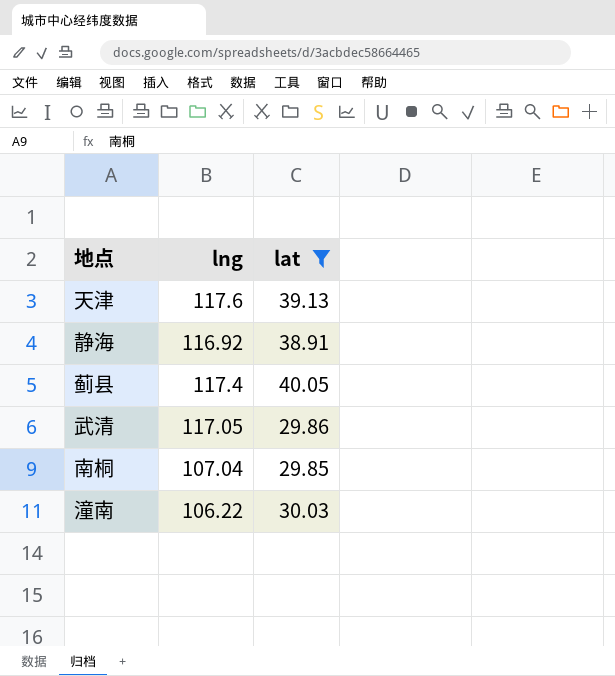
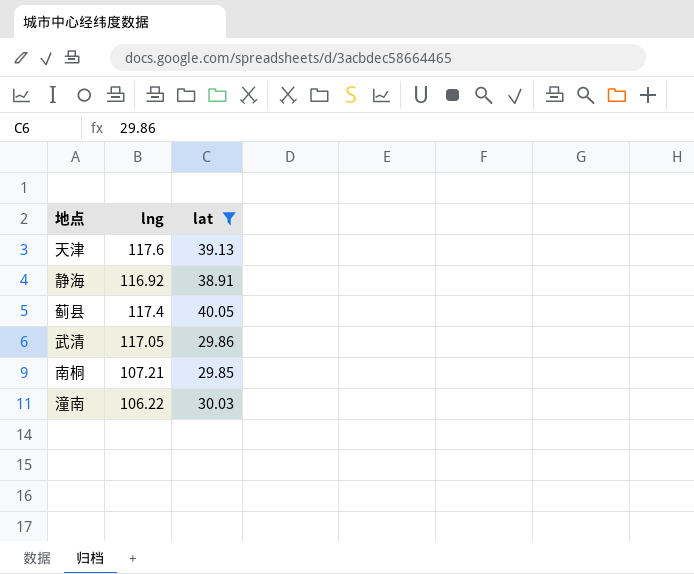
南桐 | lng: 107.04 -> 107.21

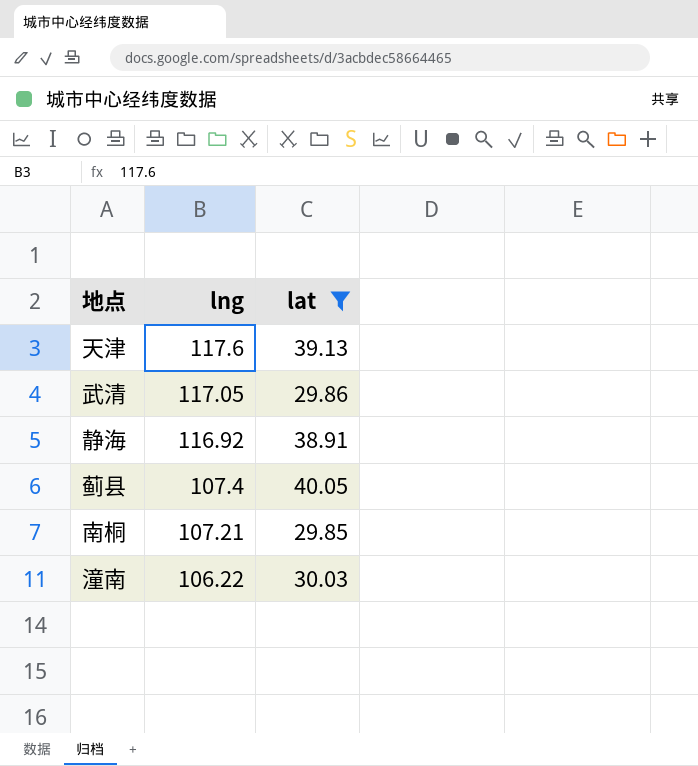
row order: none -> lng descending
蓟县 | lng: 117.4 -> 107.4

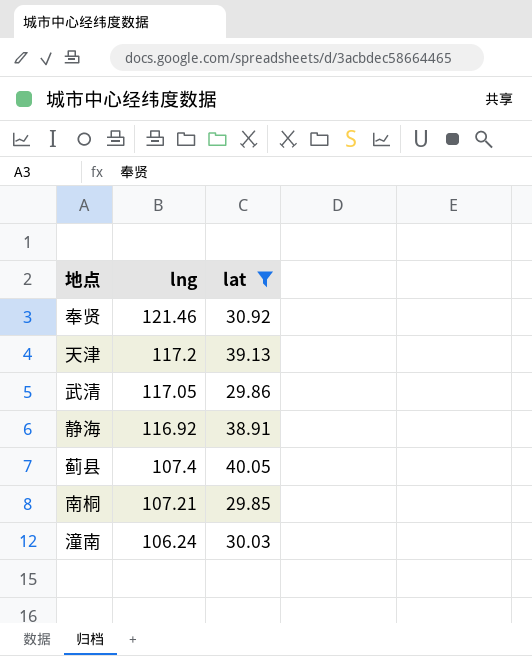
row 奉贤: none -> 121.46 | 30.92
天津 | lng: 117.6 -> 117.2
潼南 | lng: 106.22 -> 106.24

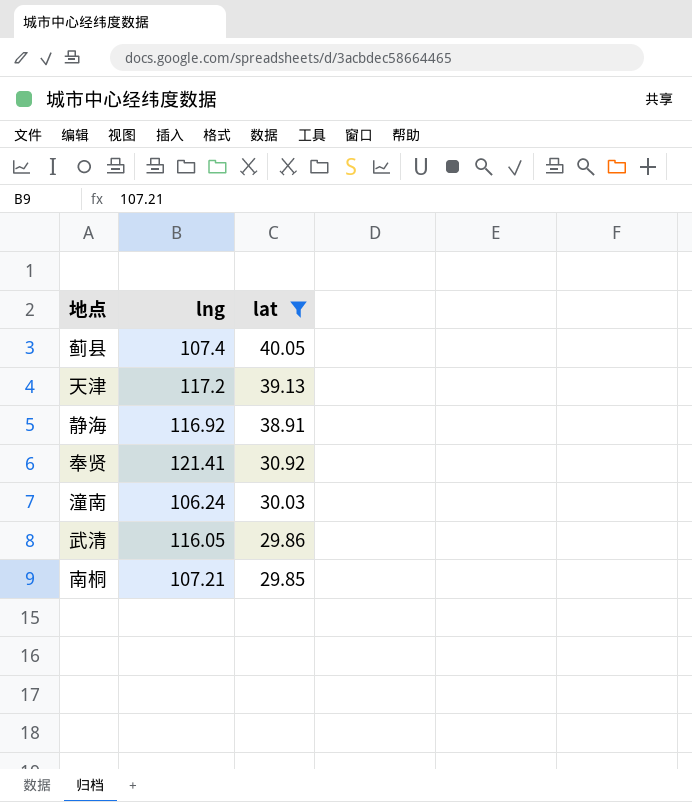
row order: lng descending -> lat descending
奉贤 | lng: 121.46 -> 121.41
武清 | lng: 117.05 -> 116.05

